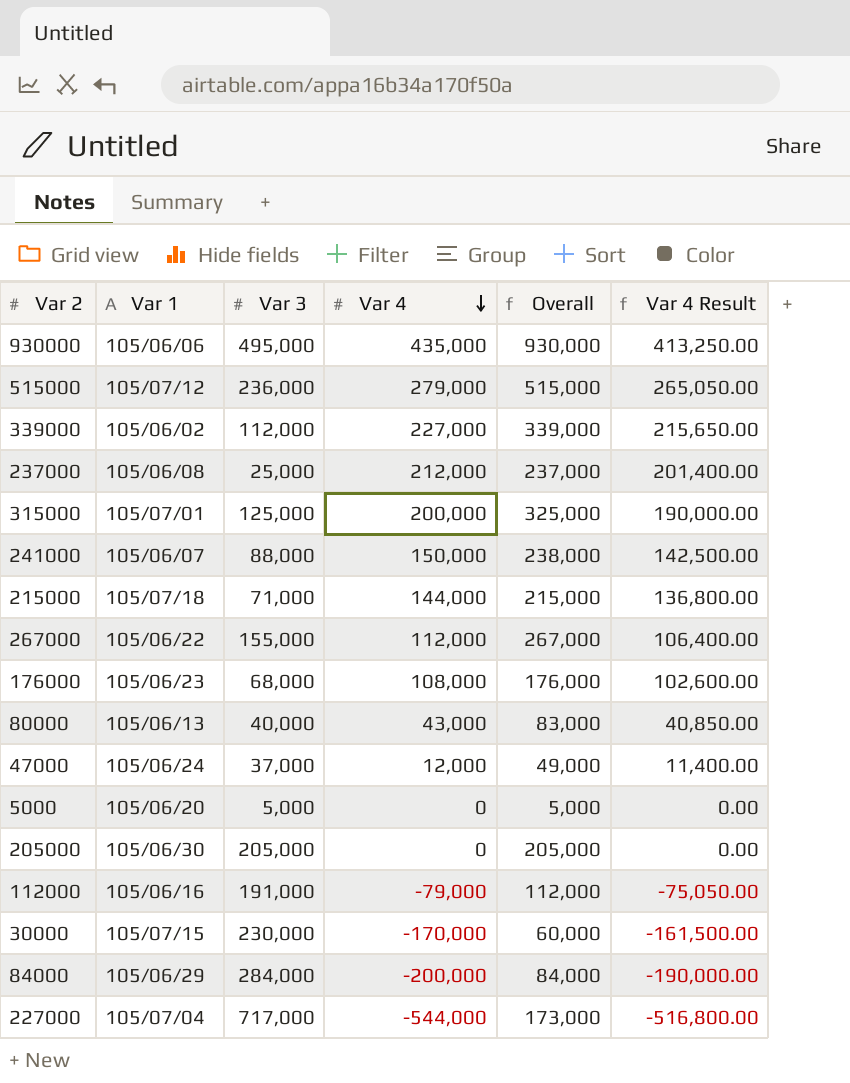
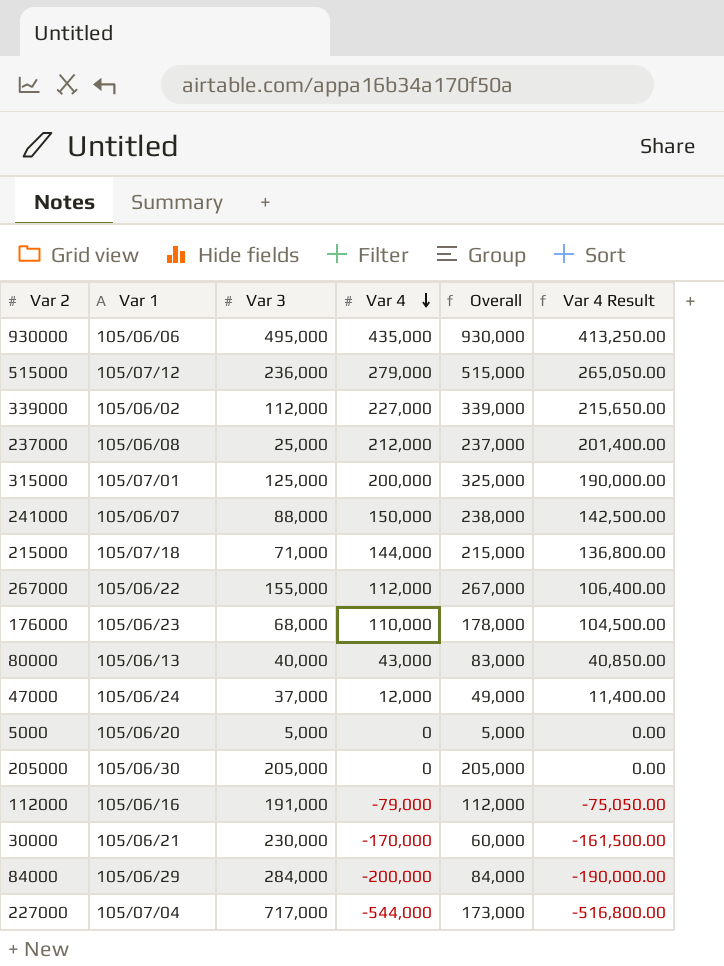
176000 | Var 4: 108,000 -> 110,000
176000 | Overall: 176,000 -> 178,000
176000 | Var 4 Result: 102,600.00 -> 104,500.00
30000 | Var 1: 105/07/15 -> 105/06/21

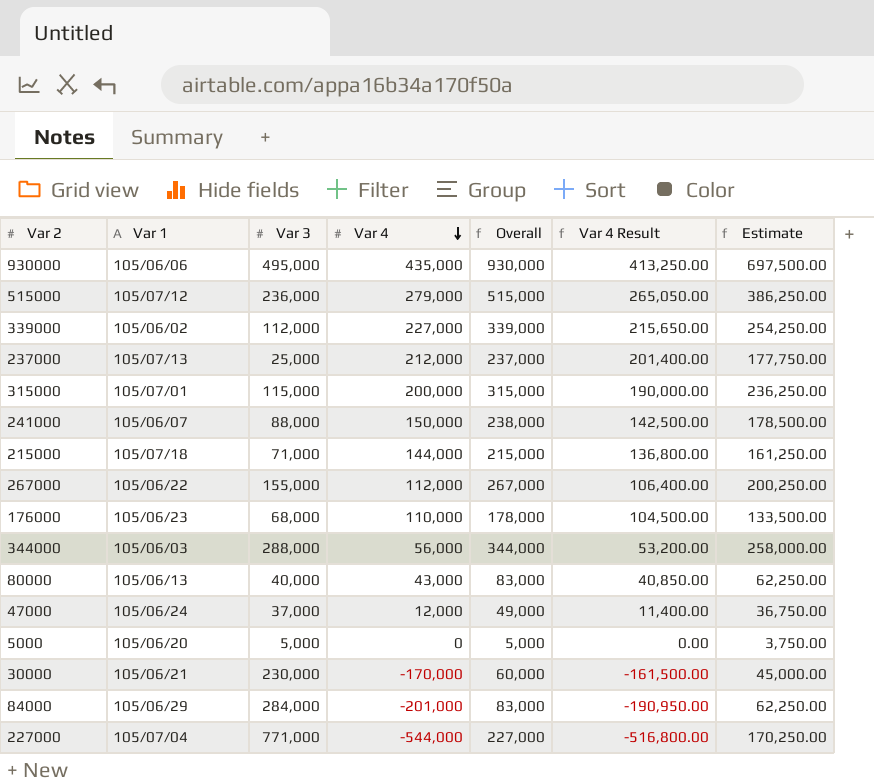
column Estimate | formula: none -> [Overall] * 0.75
row 205000: 105/06/30 | 205,000 | 0 | 205,000 | 0.00 -> none
row 112000: 105/06/16 | 191,000 | -79,000 | 112,000 | -75,050.00 -> none
237000 | Var 1: 105/06/08 -> 105/07/13
315000 | Var 3: 125,000 -> 115,000
315000 | Overall: 325,000 -> 315,000
row 344000: none -> 105/06/03 | 288,000 | 56,000 | 344,000 | 53,200.00 | 258,000.00
84000 | Var 4: -200,000 -> -201,000
84000 | Overall: 84,000 -> 83,000
84000 | Var 4 Result: -190,000.00 -> -190,950.00
227000 | Var 3: 717,000 -> 771,000
227000 | Overall: 173,000 -> 227,000

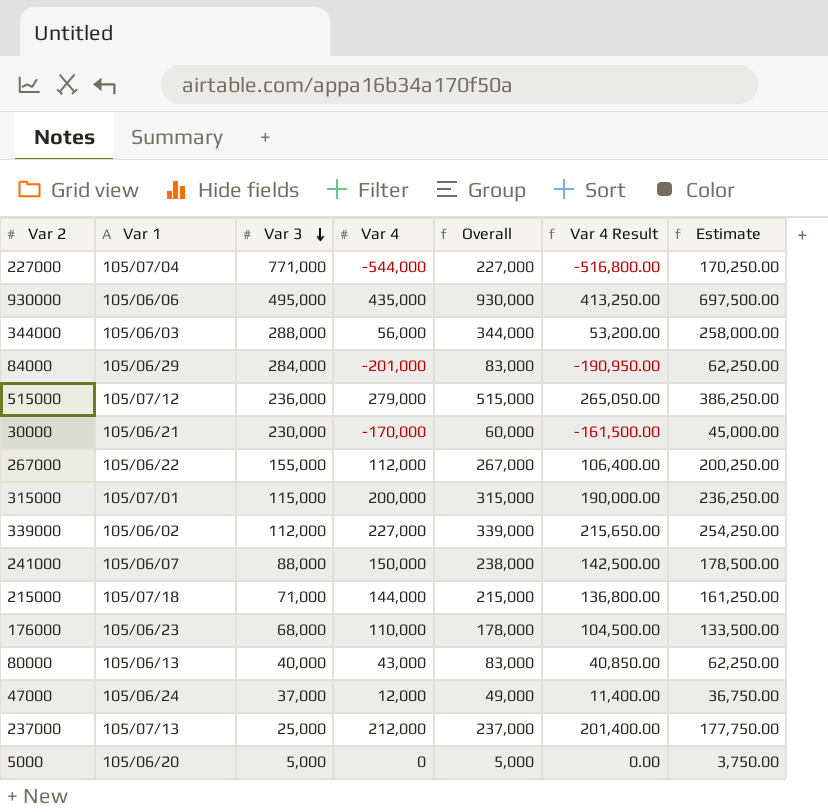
row order: Var 4 descending -> Var 3 descending

